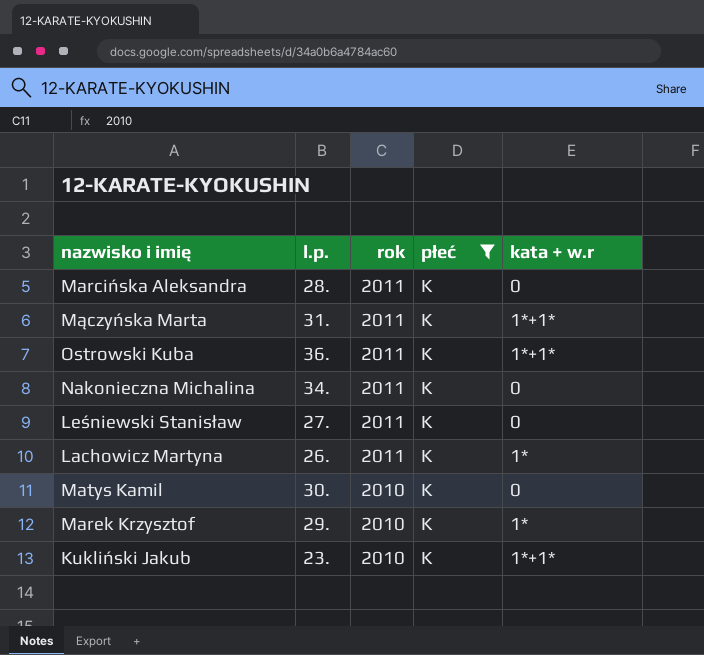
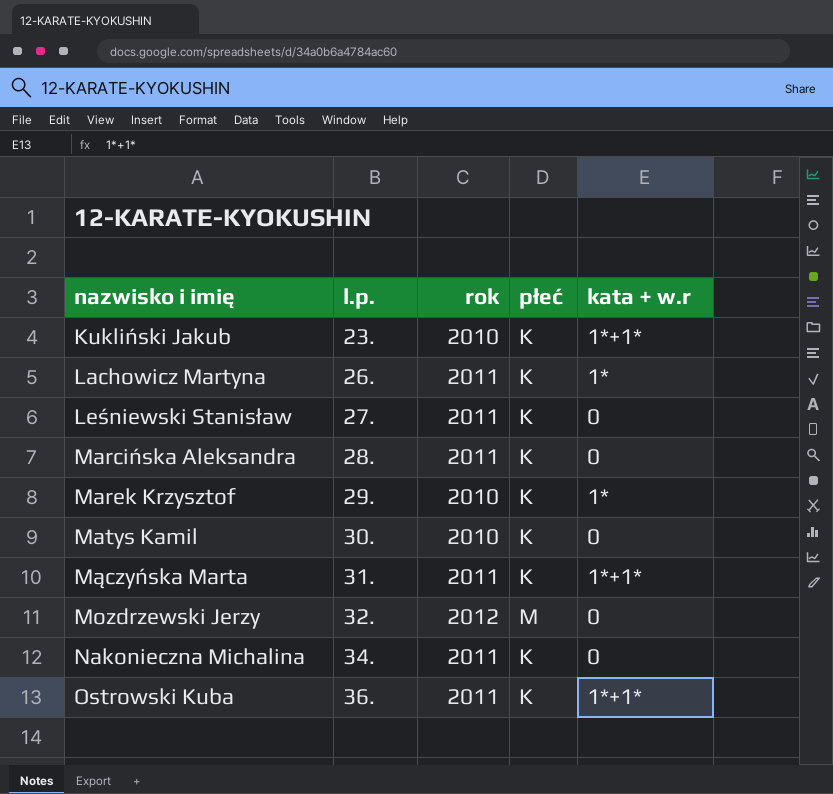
filter: płeć = K -> none
row order: rok descending -> l.p. ascending

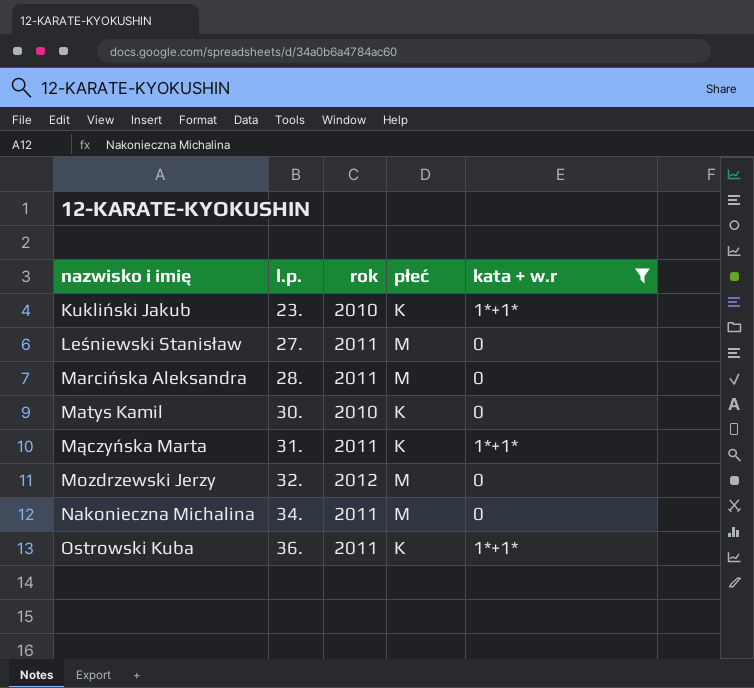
filter: none -> kata + w.r != 1*
Leśniewski Stanisław | płeć: K -> M
Marcińska Aleksandra | płeć: K -> M
Nakonieczna Michalina | płeć: K -> M

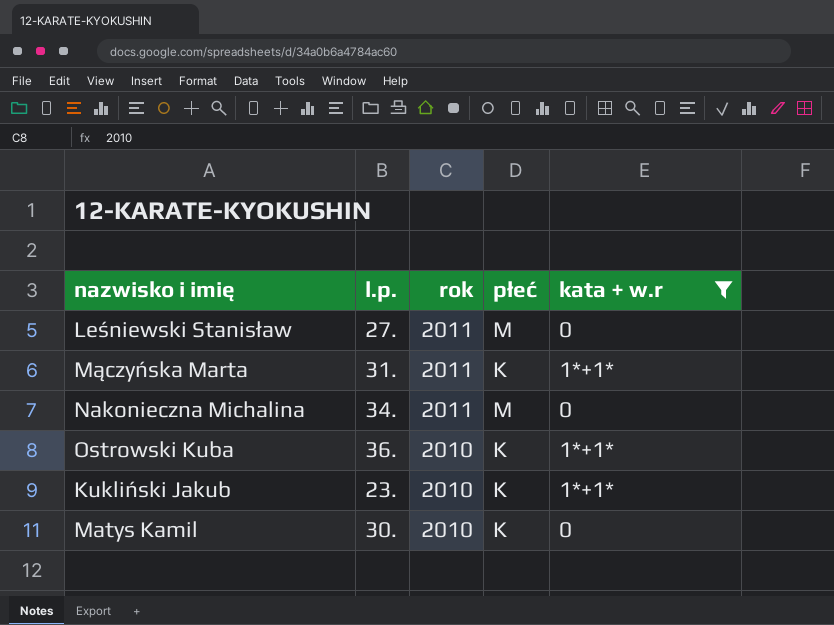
row order: l.p. ascending -> rok descending
row Marcińska Aleksandra: 28. | 2011 | M | 0 -> none
row Mozdrzewski Jerzy: 32. | 2012 | M | 0 -> none
Ostrowski Kuba | rok: 2011 -> 2010

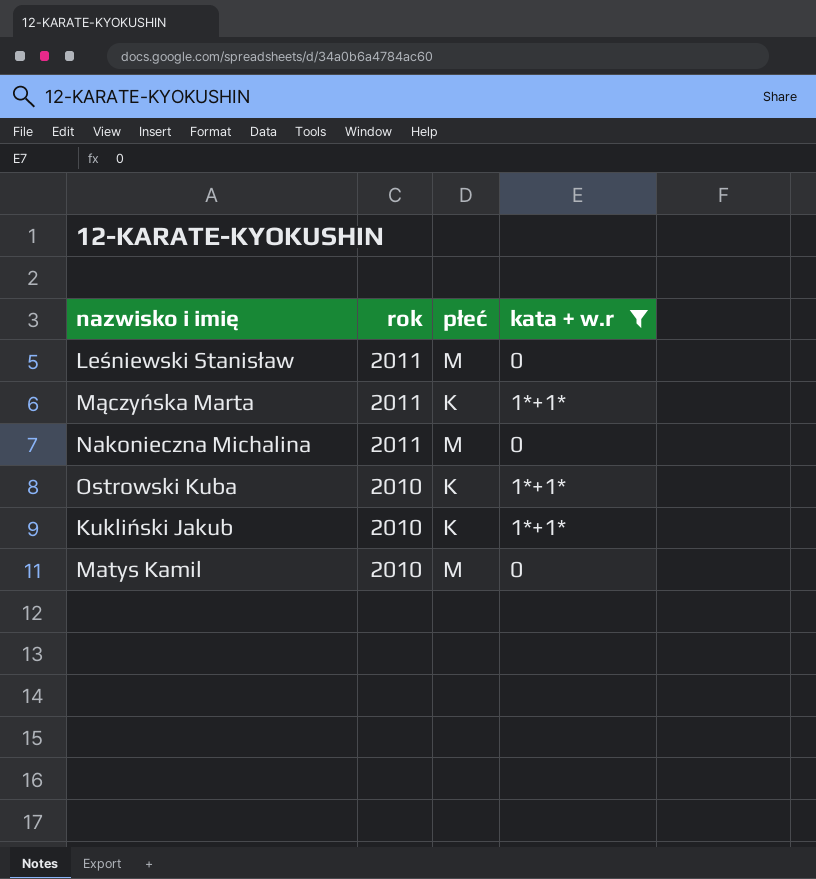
column l.p. | position: 2 -> none
Matys Kamil | płeć: K -> M

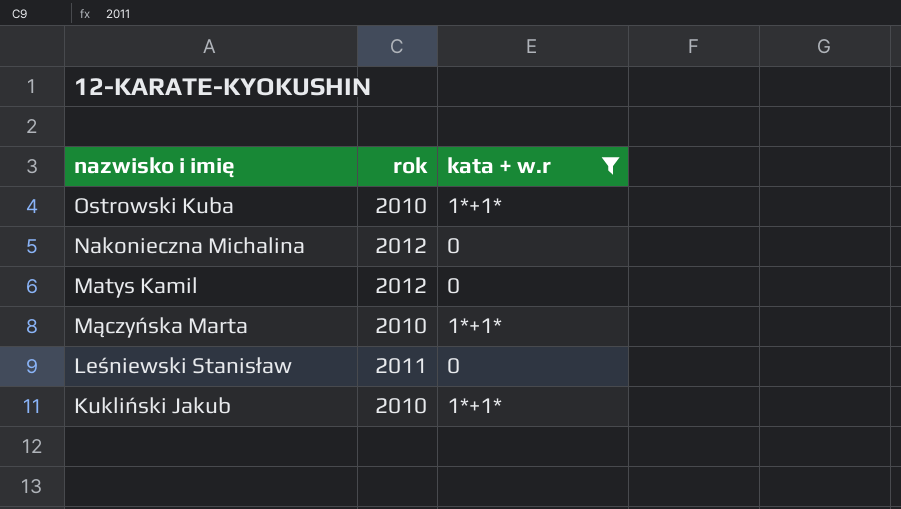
row order: rok descending -> nazwisko i imię descending
column płeć | position: 3 -> none
Nakonieczna Michalina | rok: 2011 -> 2012
Matys Kamil | rok: 2010 -> 2012
Mączyńska Marta | rok: 2011 -> 2010

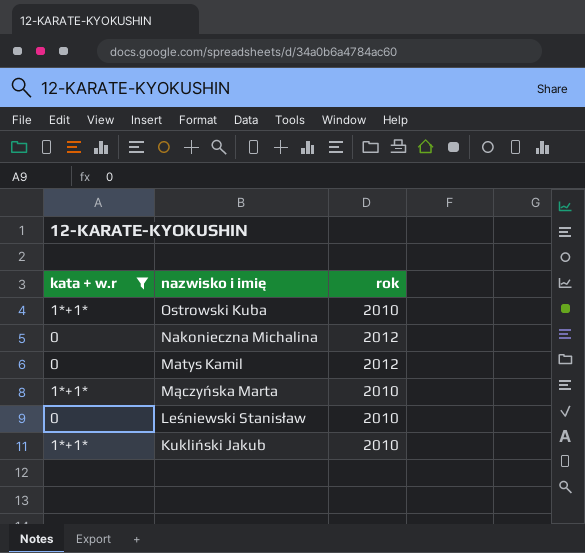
column kata + w.r | position: 3 -> 1
Leśniewski Stanisław | rok: 2011 -> 2010

